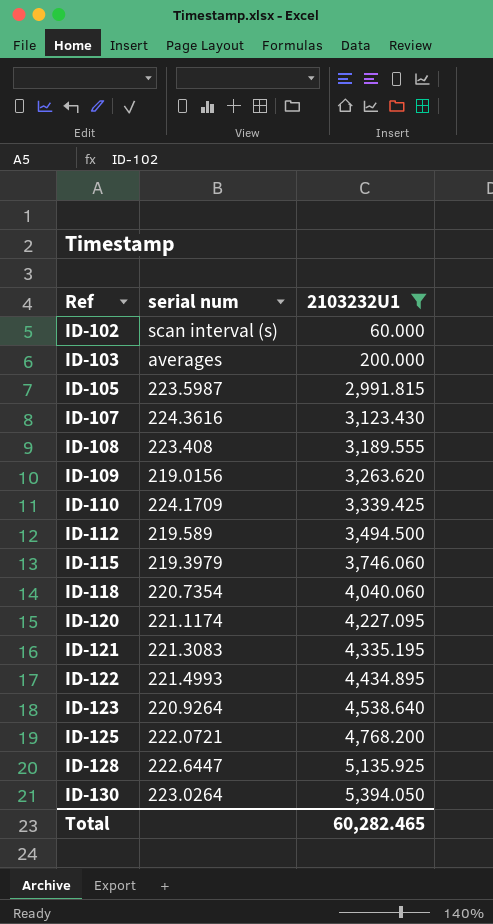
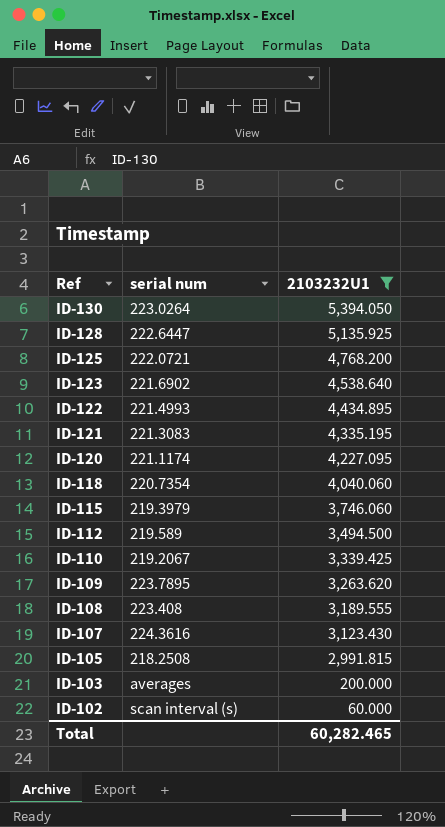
row order: Ref ascending -> Ref descending
ID-123 | serial num: 220.9264 -> 221.6902
ID-110 | serial num: 224.1709 -> 219.2067
ID-109 | serial num: 219.0156 -> 223.7895
ID-105 | serial num: 223.5987 -> 218.2508

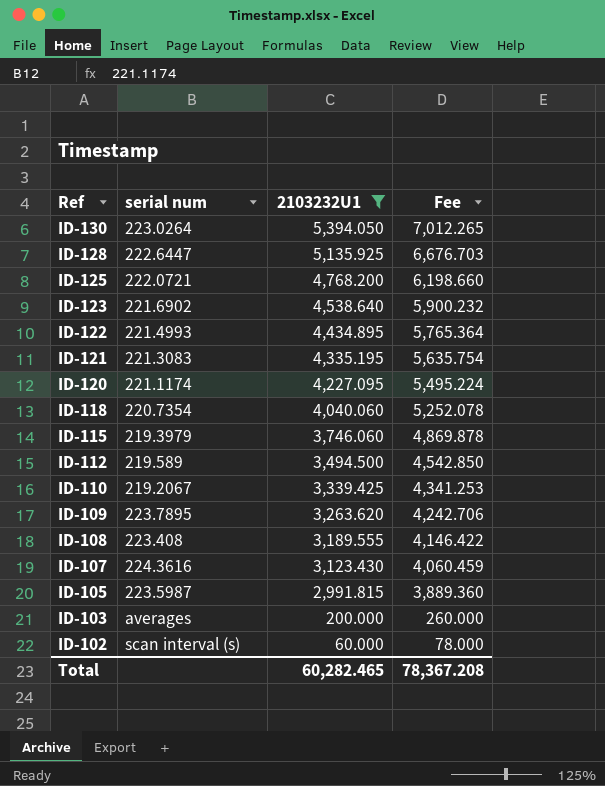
column Fee | formula: none -> [2103232U1] * 1.3
ID-105 | serial num: 218.2508 -> 223.5987

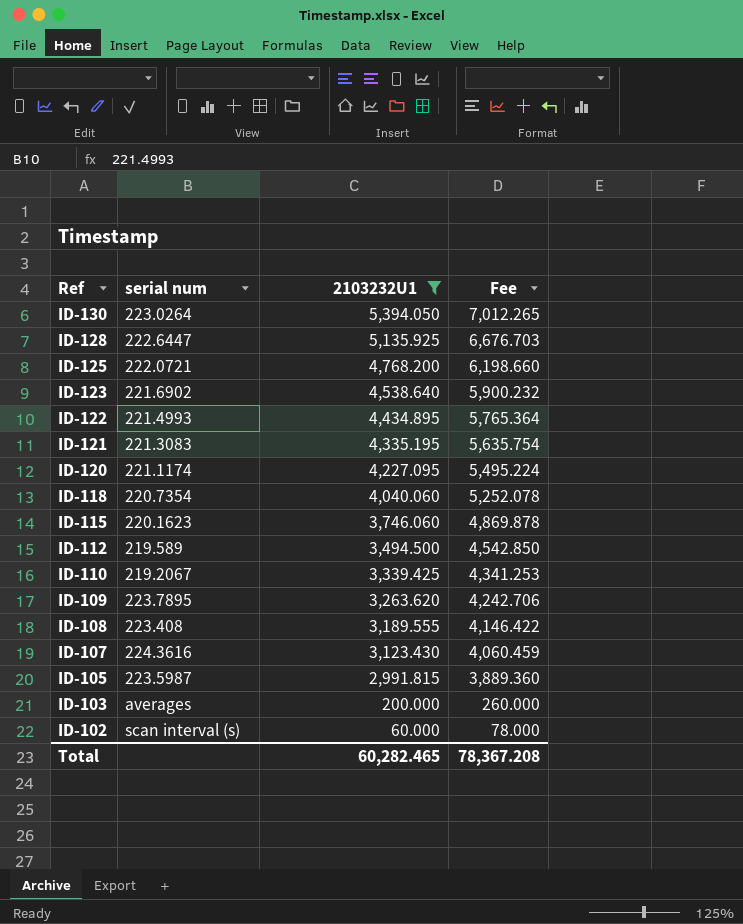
ID-115 | serial num: 219.3979 -> 220.1623

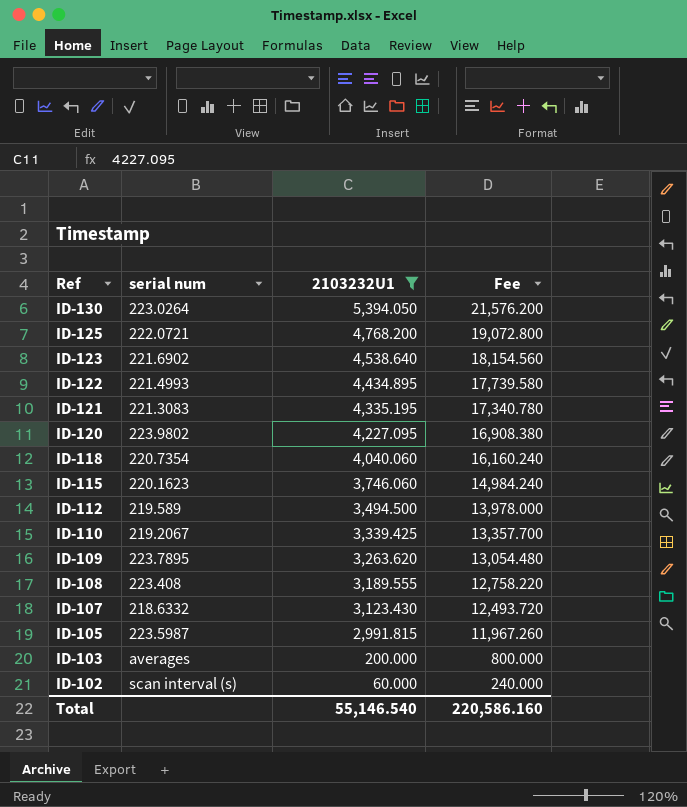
column Fee | formula: [2103232U1] * 1.3 -> [2103232U1] * 4
row ID-128: 222.6447 | 5,135.925 | 6,676.703 -> none
ID-120 | serial num: 221.1174 -> 223.9802
ID-107 | serial num: 224.3616 -> 218.6332
Total | 2103232U1: 60,282.465 -> 55,146.540
Total | Fee: 78,367.208 -> 220,586.160

